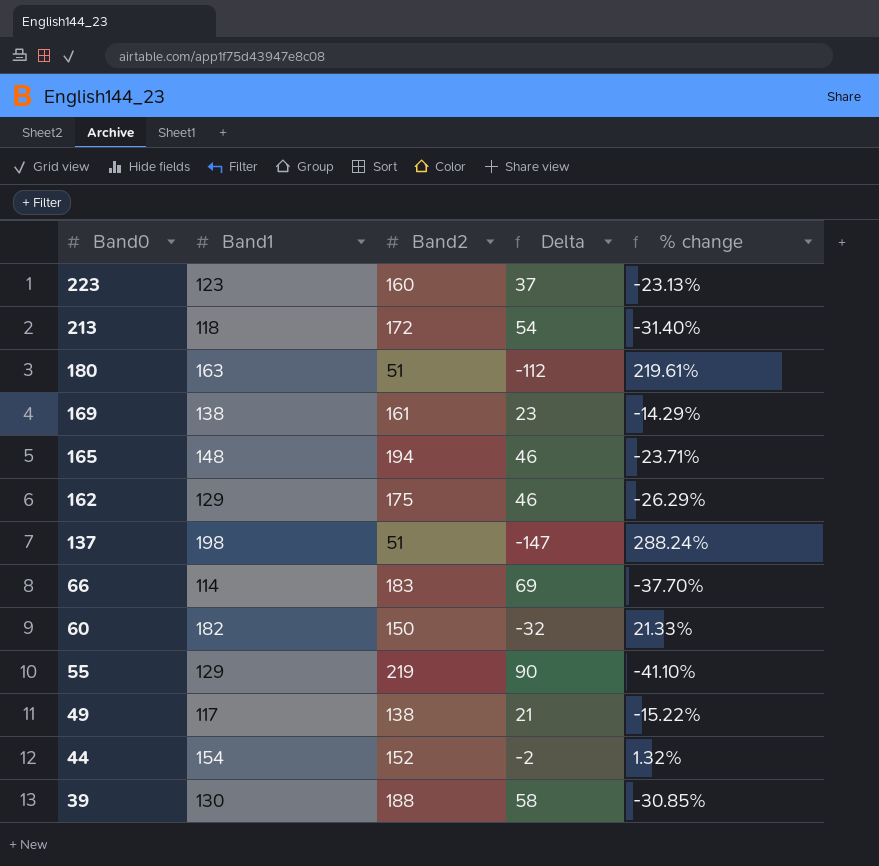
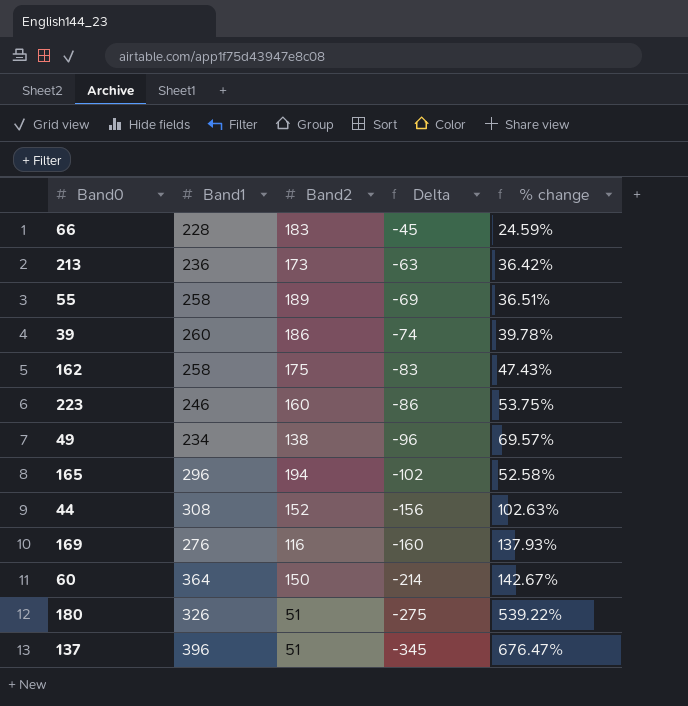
row order: Band0 descending -> Delta descending
66 | Band1: 114 -> 228
66 | Delta: 69 -> -45
66 | % change: -37.70% -> 24.59%
213 | Band1: 118 -> 236
213 | Band2: 172 -> 173
213 | Delta: 54 -> -63
213 | % change: -31.40% -> 36.42%
55 | Band1: 129 -> 258
55 | Band2: 219 -> 189
55 | Delta: 90 -> -69
55 | % change: -41.10% -> 36.51%
39 | Band1: 130 -> 260
39 | Band2: 188 -> 186
39 | Delta: 58 -> -74
39 | % change: -30.85% -> 39.78%
162 | Band1: 129 -> 258
162 | Delta: 46 -> -83
162 | % change: -26.29% -> 47.43%
223 | Band1: 123 -> 246
223 | Delta: 37 -> -86
223 | % change: -23.13% -> 53.75%
49 | Band1: 117 -> 234
49 | Delta: 21 -> -96
49 | % change: -15.22% -> 69.57%
165 | Band1: 148 -> 296
165 | Delta: 46 -> -102
165 | % change: -23.71% -> 52.58%
44 | Band1: 154 -> 308
44 | Delta: -2 -> -156
44 | % change: 1.32% -> 102.63%
169 | Band1: 138 -> 276
169 | Band2: 161 -> 116
169 | Delta: 23 -> -160
169 | % change: -14.29% -> 137.93%
60 | Band1: 182 -> 364
60 | Delta: -32 -> -214
60 | % change: 21.33% -> 142.67%
180 | Band1: 163 -> 326
180 | Delta: -112 -> -275
180 | % change: 219.61% -> 539.22%
137 | Band1: 198 -> 396
137 | Delta: -147 -> -345
137 | % change: 288.24% -> 676.47%

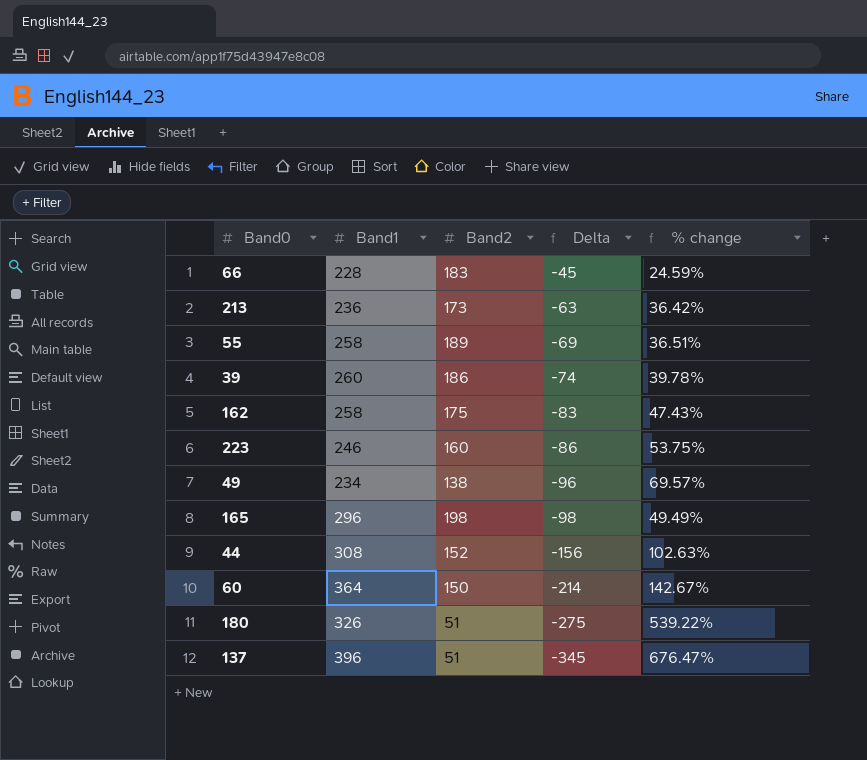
row 169: 276 | 116 | -160 | 137.93% -> none
165 | Band2: 194 -> 198
165 | Delta: -102 -> -98
165 | % change: 52.58% -> 49.49%

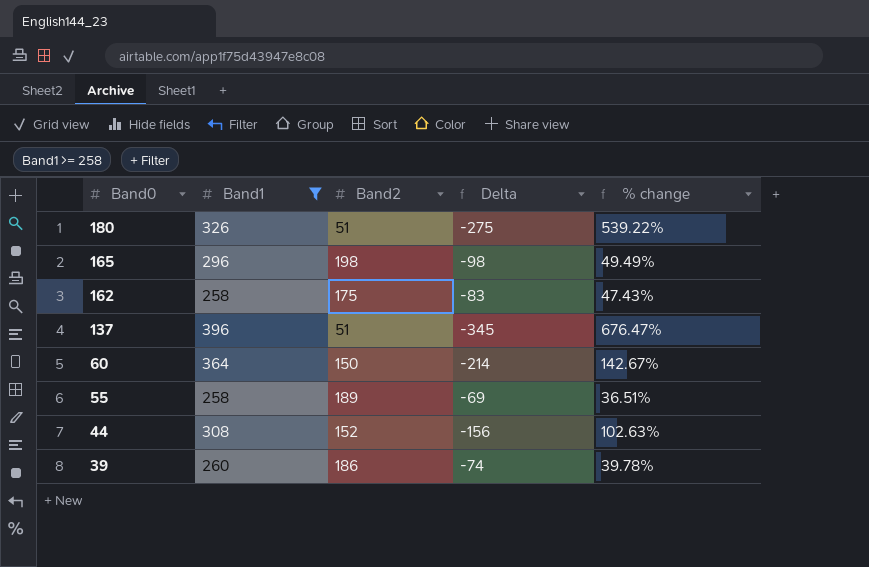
filter: none -> Band1 >= 258
row order: Delta descending -> Band0 descending

